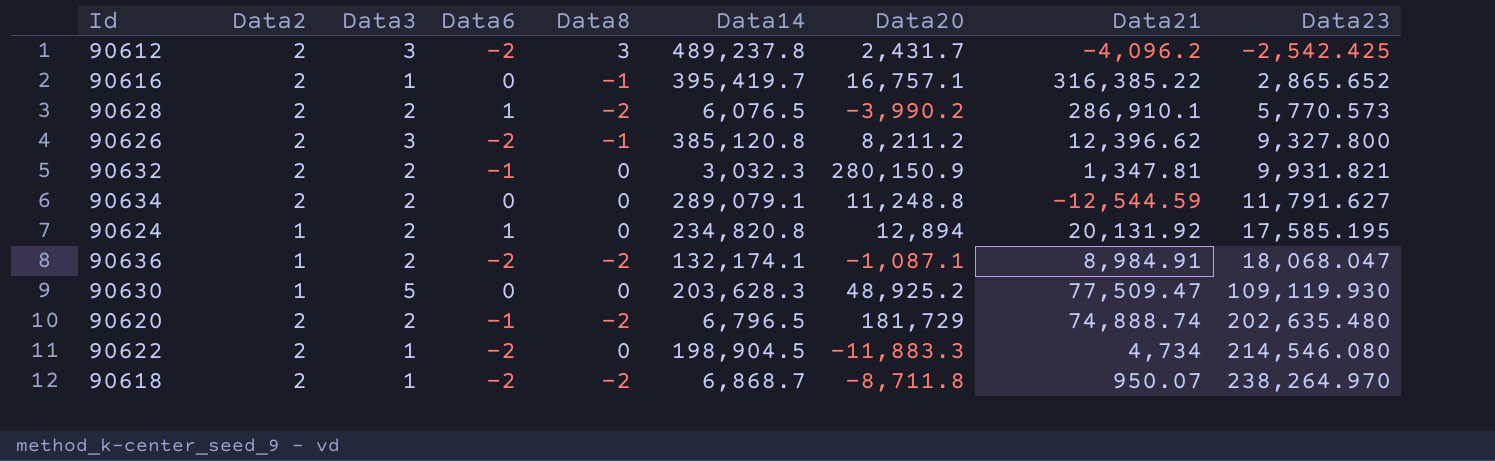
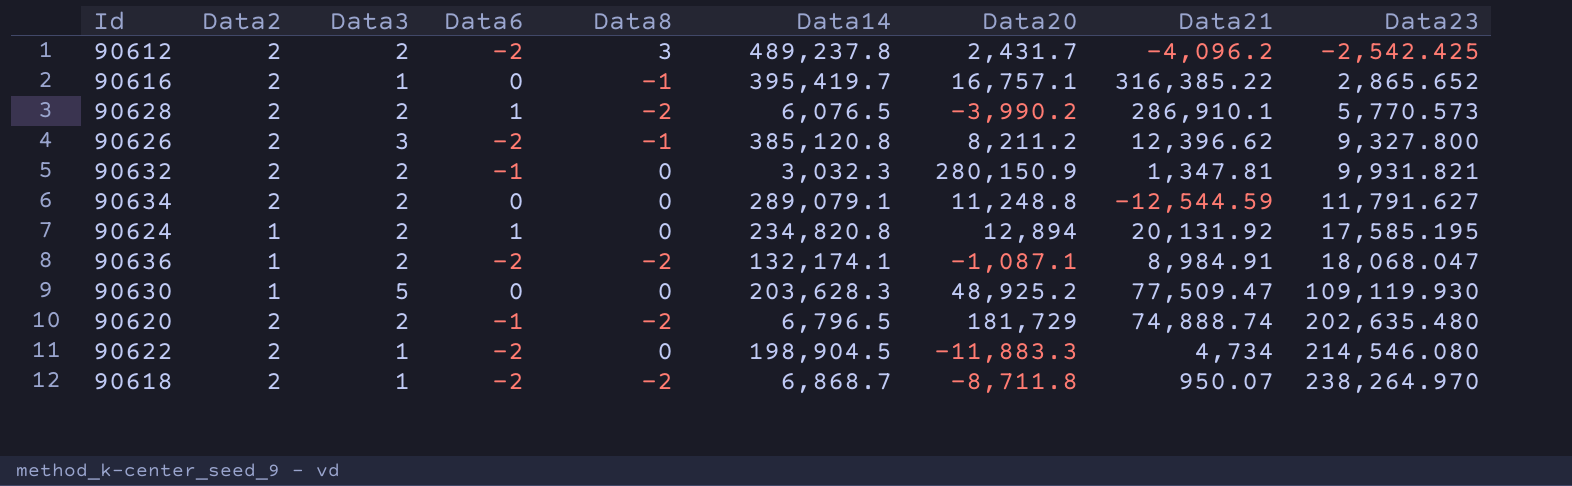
90612 | Data3: 3 -> 2

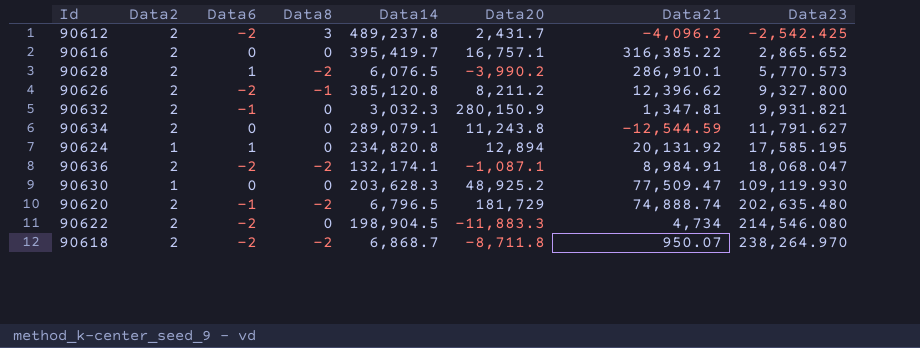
column Data3 | position: 3 -> none
90616 | Data8: -1 -> 0
90634 | Data20: 11,248.8 -> 11,243.8
90636 | Data2: 1 -> 2

